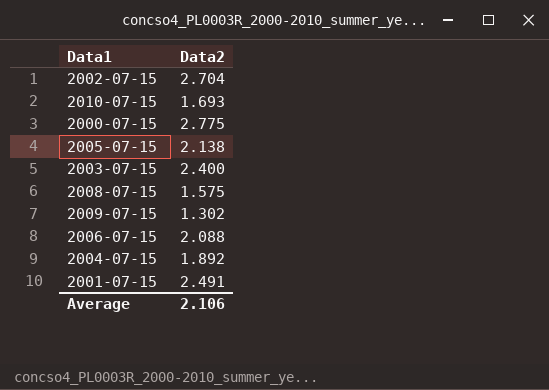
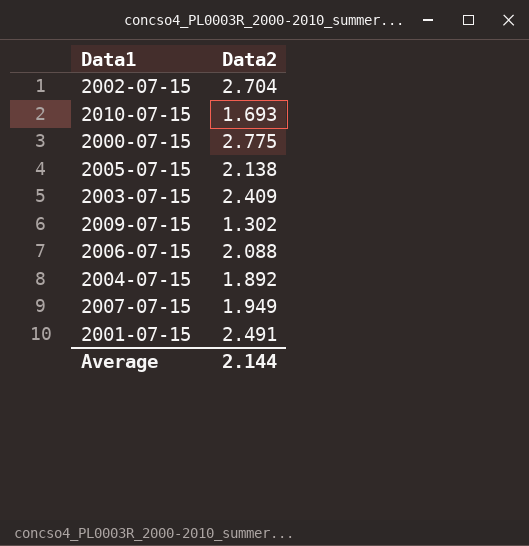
row 2008-07-15: 1.575 -> none
2003-07-15 | Data2: 2.400 -> 2.409
row 2007-07-15: none -> 1.949
Average | Data2: 2.106 -> 2.144

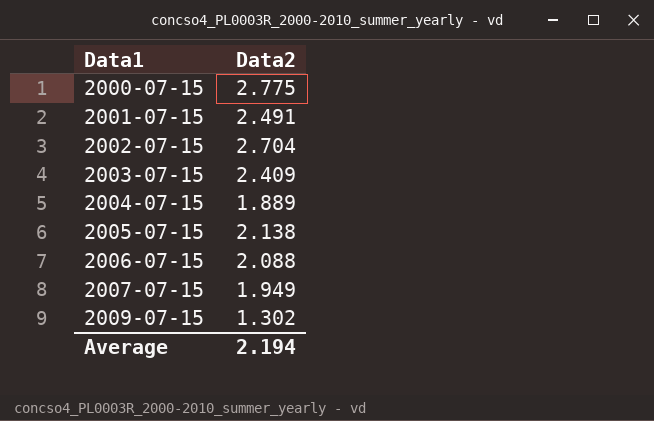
row order: none -> Data1 ascending
row 2010-07-15: 1.693 -> none
2004-07-15 | Data2: 1.892 -> 1.889
Average | Data2: 2.144 -> 2.194

